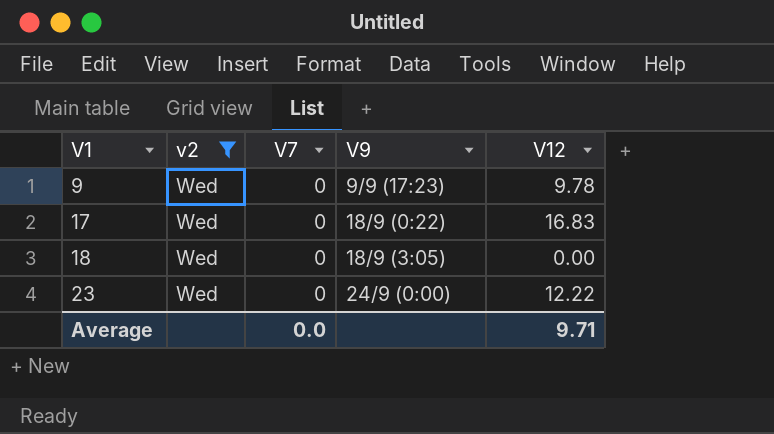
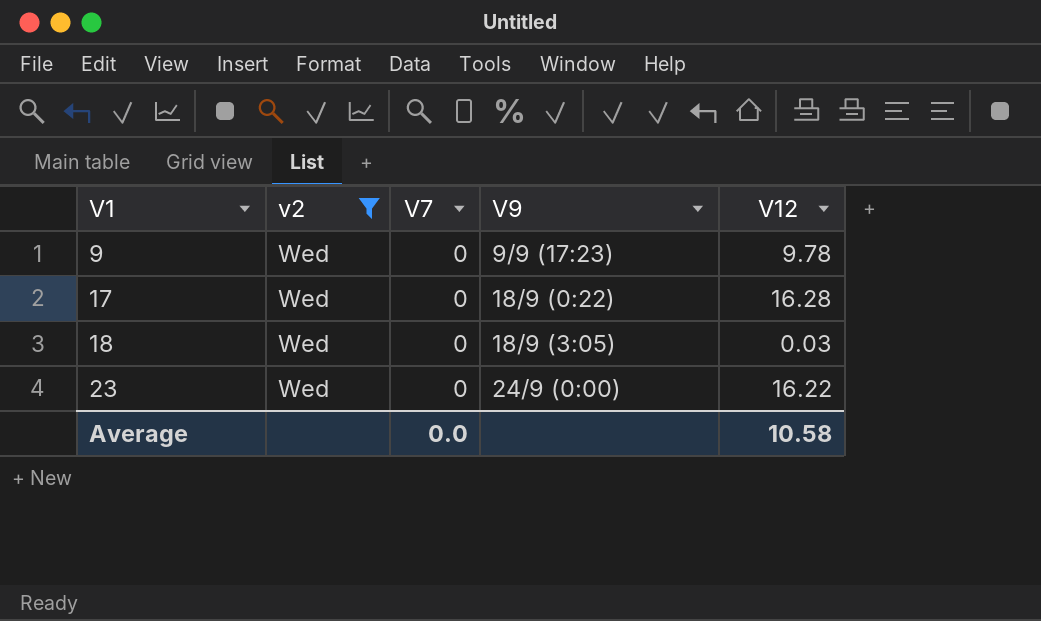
17 | V12: 16.83 -> 16.28
18 | V12: 0.00 -> 0.03
23 | V12: 12.22 -> 16.22
Average | V12: 9.71 -> 10.58

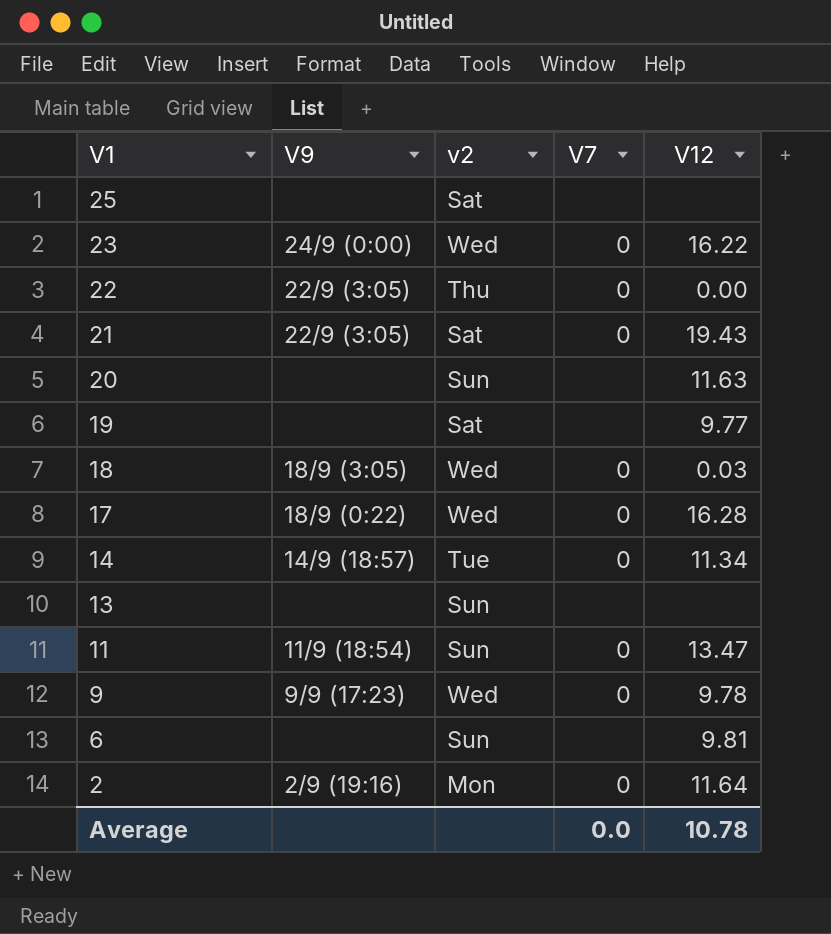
filter: v2 = Wed -> none
row order: V1 ascending -> V1 descending
column V9 | position: 4 -> 2
Average | V12: 10.58 -> 10.78

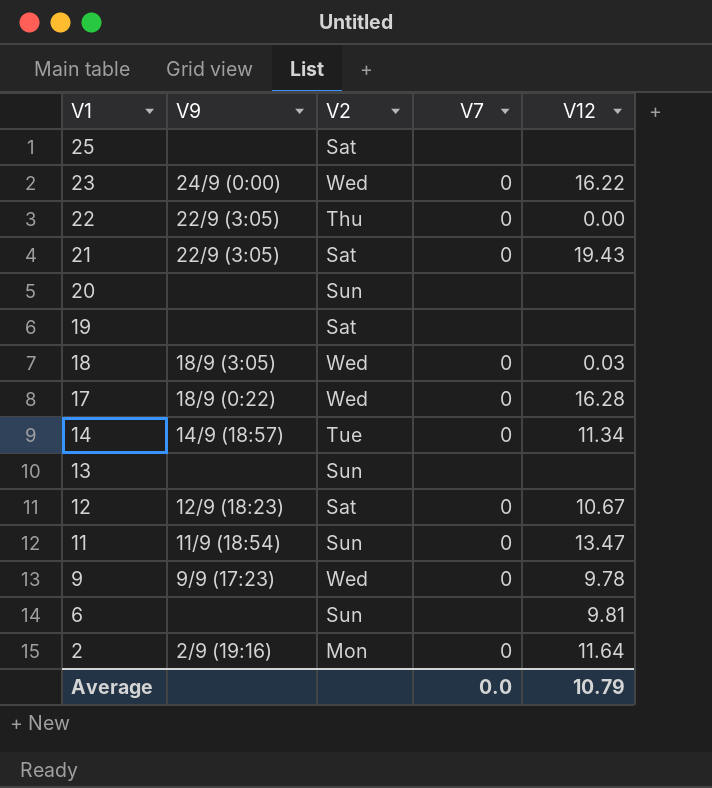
column name: v2 -> V2
20 | V12: 11.63 -> none
19 | V12: 9.77 -> none
row 12: none -> 12/9 (18:23) | Sat | 0 | 10.67
Average | V12: 10.78 -> 10.79

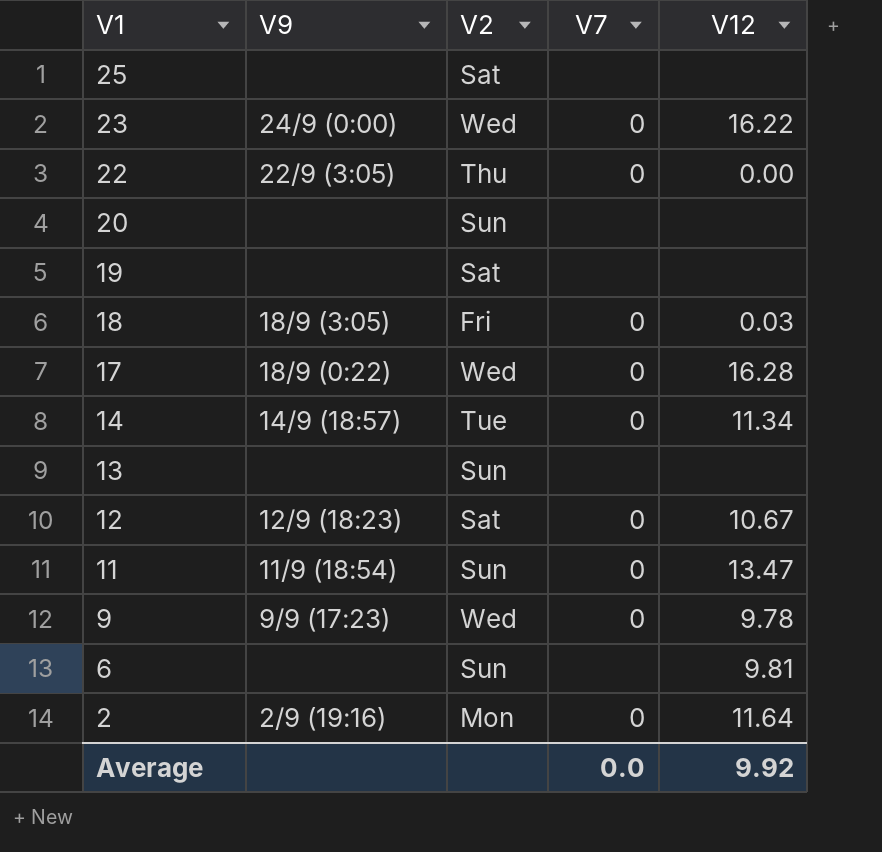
row 21: 22/9 (3:05) | Sat | 0 | 19.43 -> none
18 | V2: Wed -> Fri
Average | V12: 10.79 -> 9.92

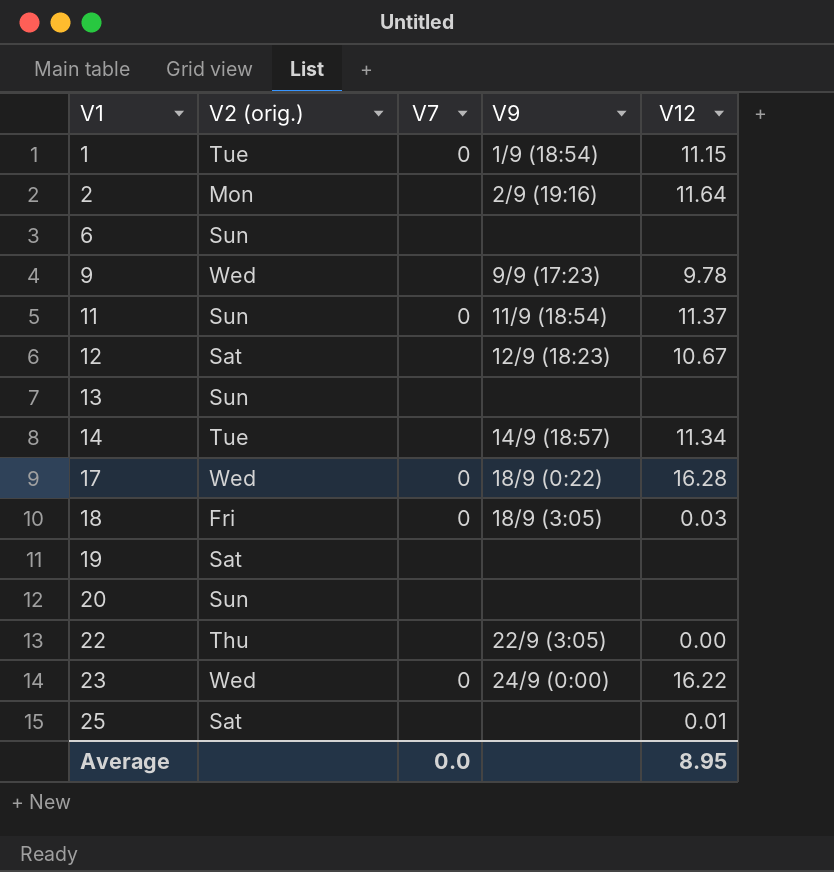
row order: V1 descending -> V1 ascending
column name: V2 -> V2 (orig.)
column V9 | position: 2 -> 4
row 1: none -> Tue | 0 | 1/9 (18:54) | 11.15
2 | V7: 0 -> none
6 | V12: 9.81 -> none
9 | V7: 0 -> none
11 | V12: 13.47 -> 11.37
12 | V7: 0 -> none
14 | V7: 0 -> none
22 | V7: 0 -> none
25 | V12: none -> 0.01
Average | V12: 9.92 -> 8.95

